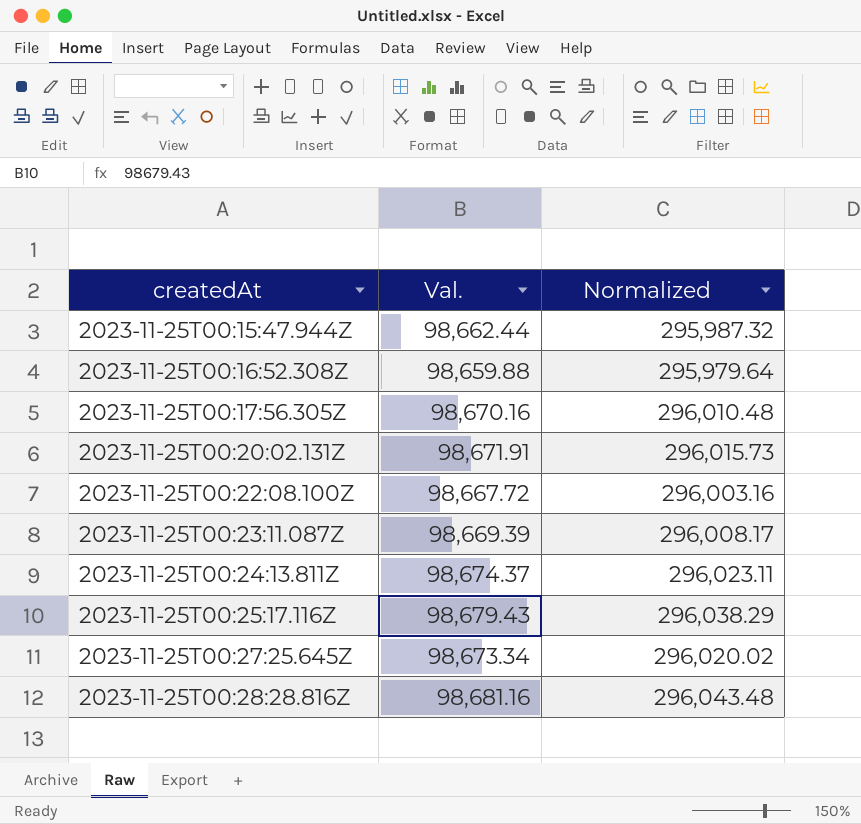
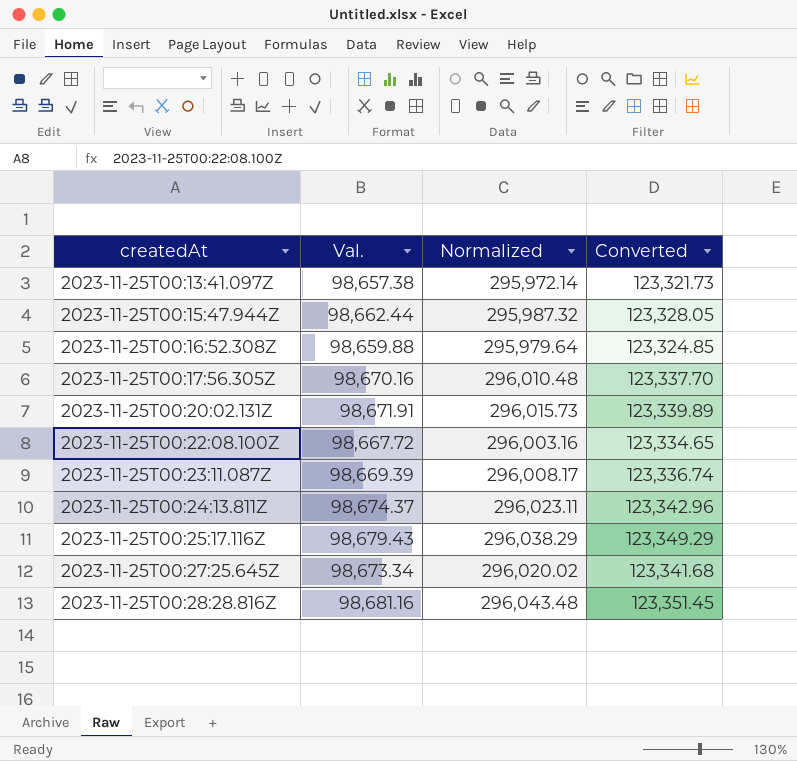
column Converted | formula: none -> [Val.] * 1.25
row 2023-11-25T00:13:41.097Z: none -> 98,657.38 | 295,972.14 | 123,321.73

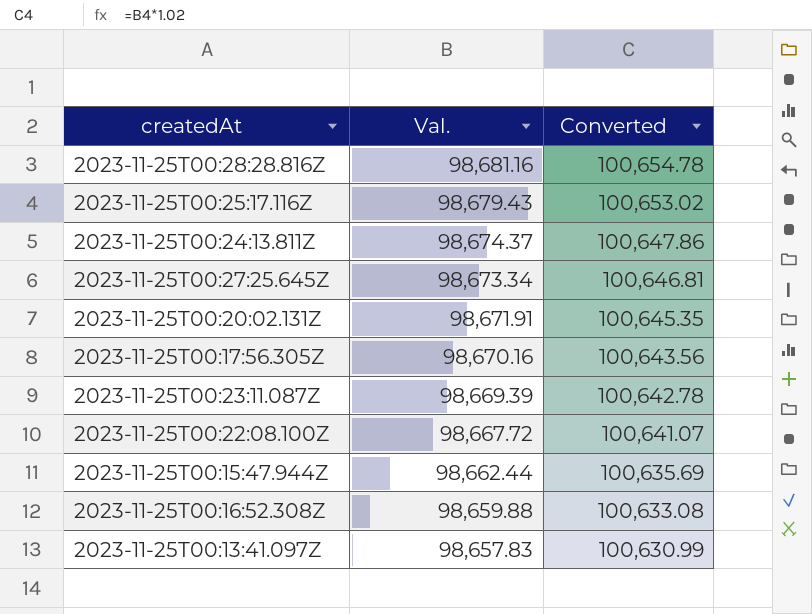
row order: createdAt ascending -> Val. descending
column Normalized | formula: [Val.] * 3 -> none
column Converted | formula: [Val.] * 1.25 -> [Val.] * 1.02
2023-11-25T00:13:41.097Z | Val.: 98,657.38 -> 98,657.83

